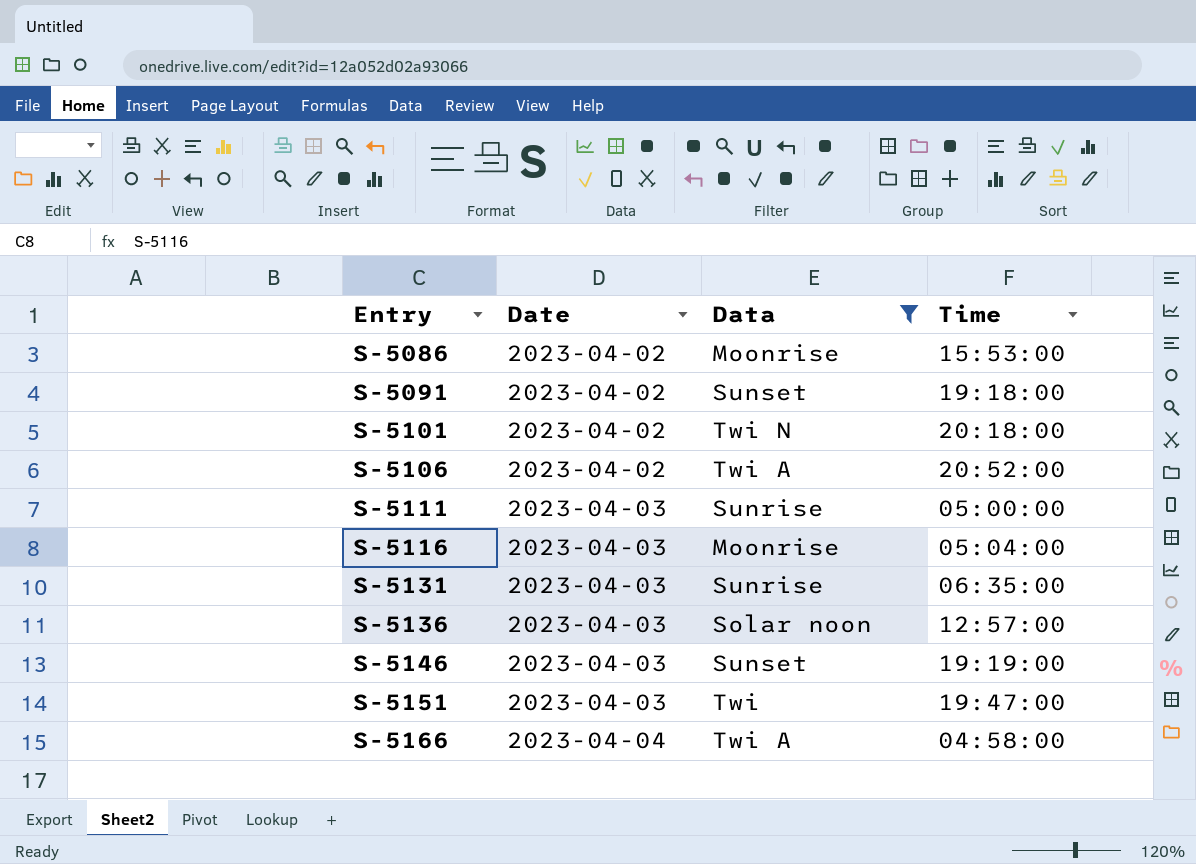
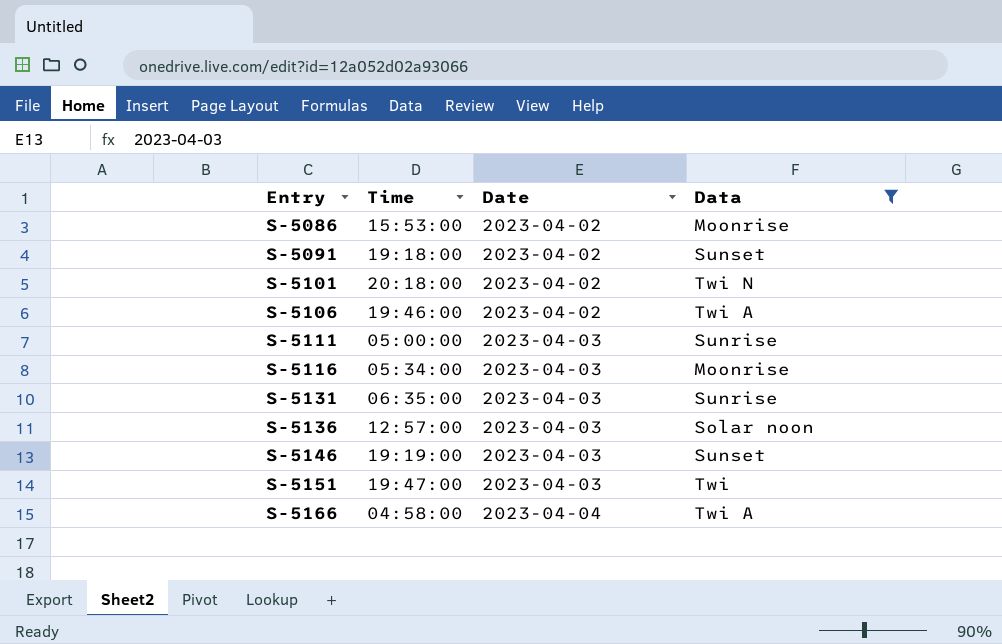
column Time | position: 4 -> 2
S-5106 | Time: 20:52:00 -> 19:46:00
S-5116 | Time: 05:04:00 -> 05:34:00

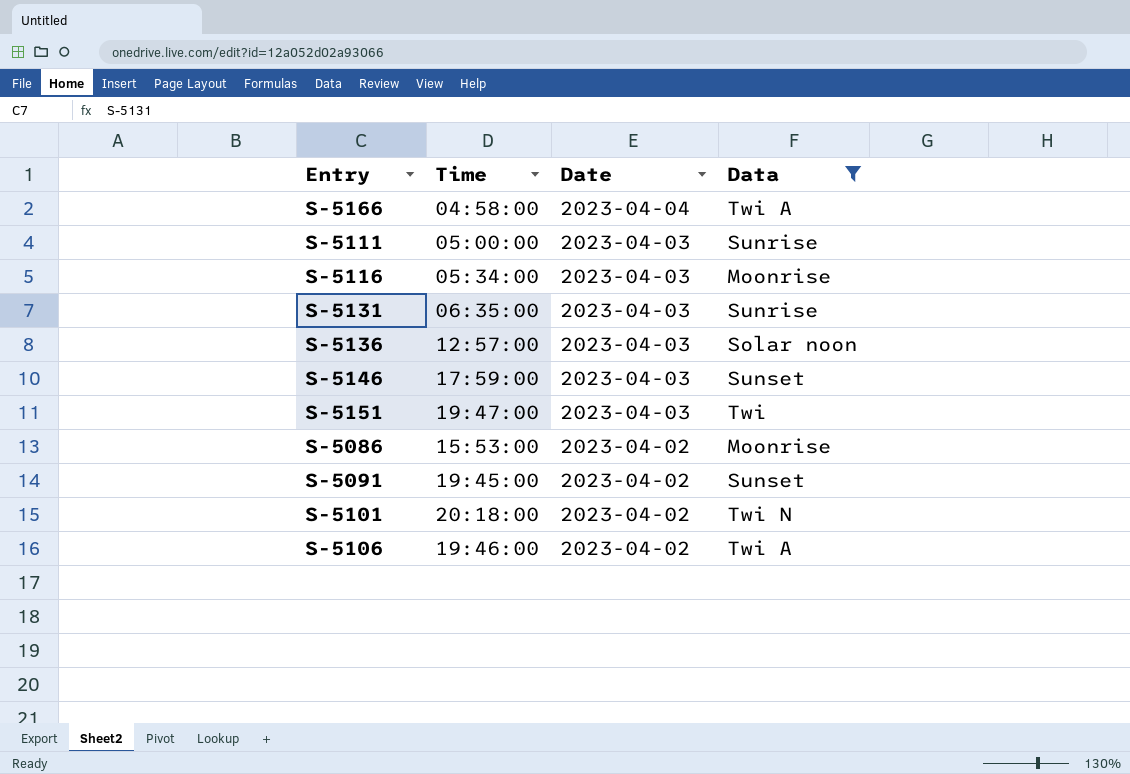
row order: Entry ascending -> Date descending
S-5146 | Time: 19:19:00 -> 17:59:00
S-5091 | Time: 19:18:00 -> 19:45:00

